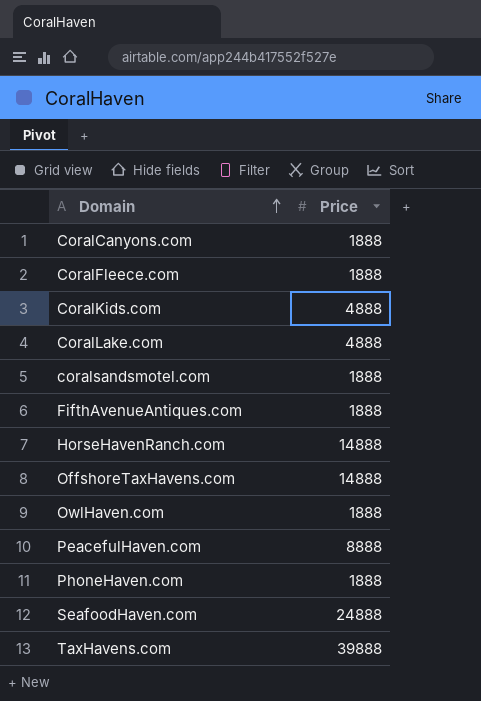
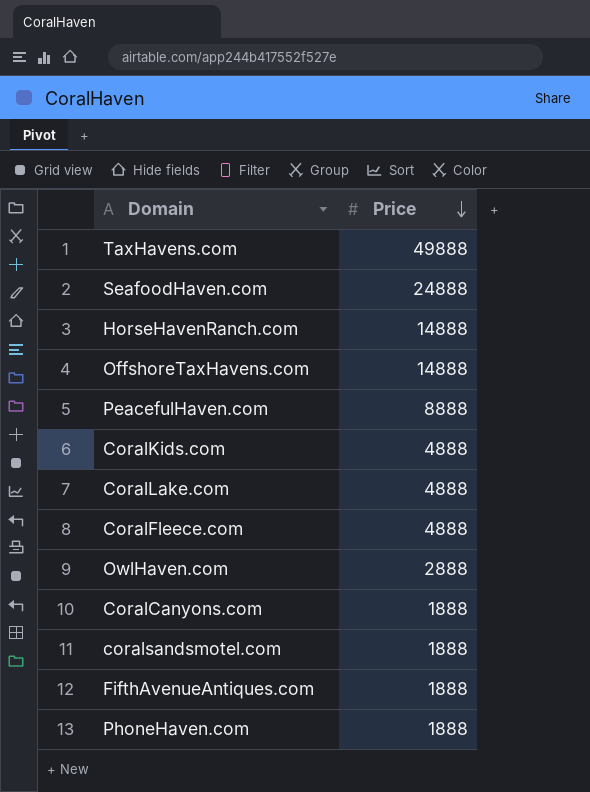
row order: Domain ascending -> Price descending
TaxHavens.com | Price: 39888 -> 49888
CoralFleece.com | Price: 1888 -> 4888
OwlHaven.com | Price: 1888 -> 2888

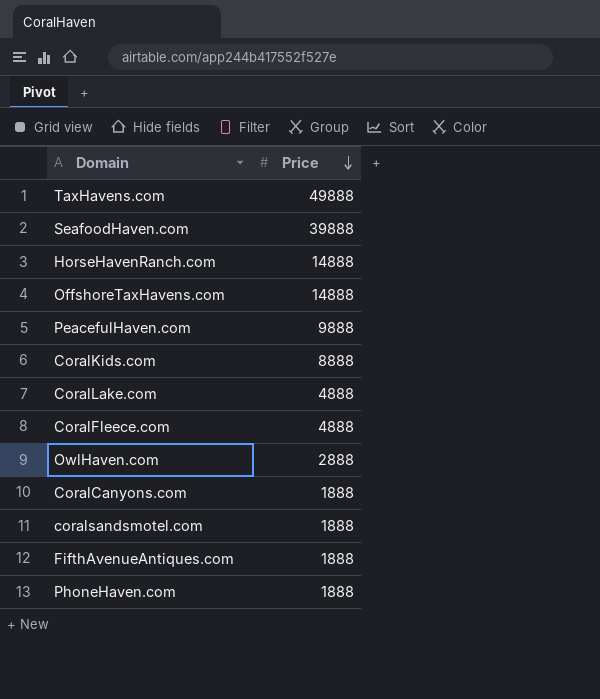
SeafoodHaven.com | Price: 24888 -> 39888
PeacefulHaven.com | Price: 8888 -> 9888
CoralKids.com | Price: 4888 -> 8888

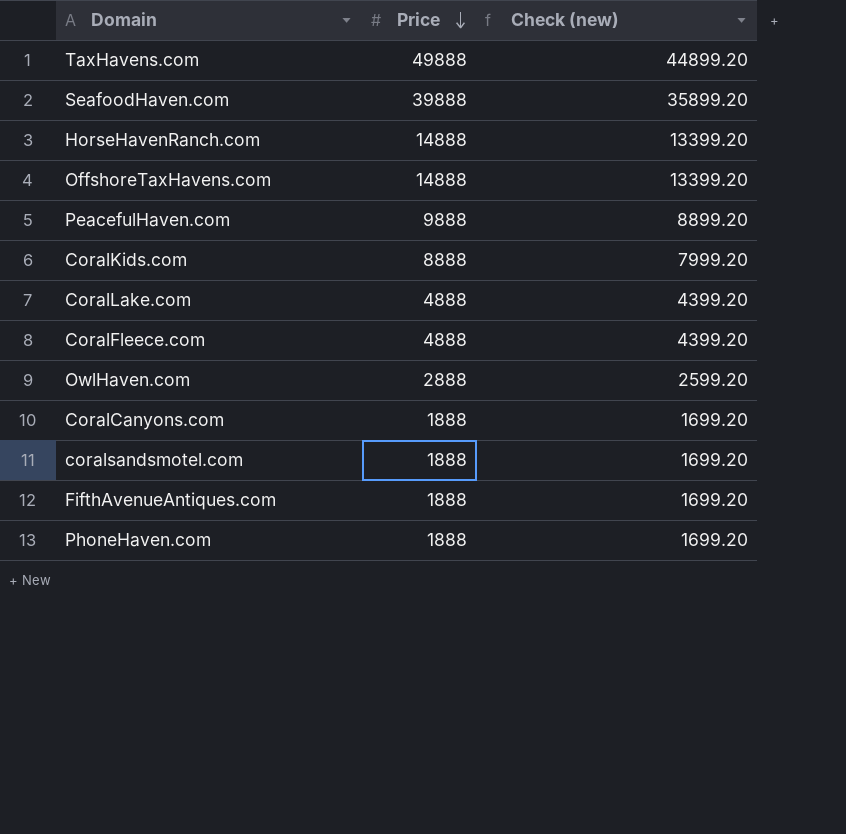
column Check (new) | formula: none -> [Price] * 0.9

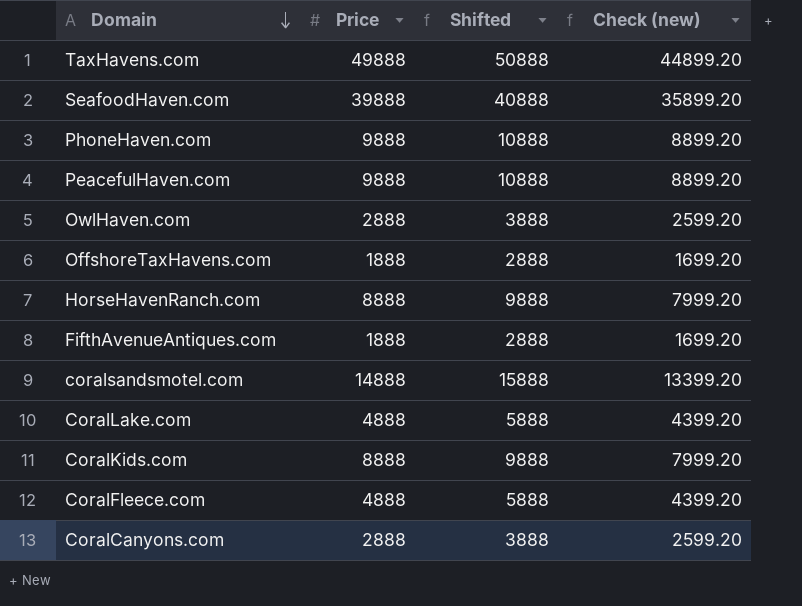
row order: Price descending -> Domain descending
column Shifted | formula: none -> [Price] + 1000
PhoneHaven.com | Price: 1888 -> 9888
PhoneHaven.com | Check (new): 1699.20 -> 8899.20
OffshoreTaxHavens.com | Price: 14888 -> 1888
OffshoreTaxHavens.com | Check (new): 13399.20 -> 1699.20
HorseHavenRanch.com | Price: 14888 -> 8888
HorseHavenRanch.com | Check (new): 13399.20 -> 7999.20
coralsandsmotel.com | Price: 1888 -> 14888
coralsandsmotel.com | Check (new): 1699.20 -> 13399.20
CoralCanyons.com | Price: 1888 -> 2888
CoralCanyons.com | Check (new): 1699.20 -> 2599.20

